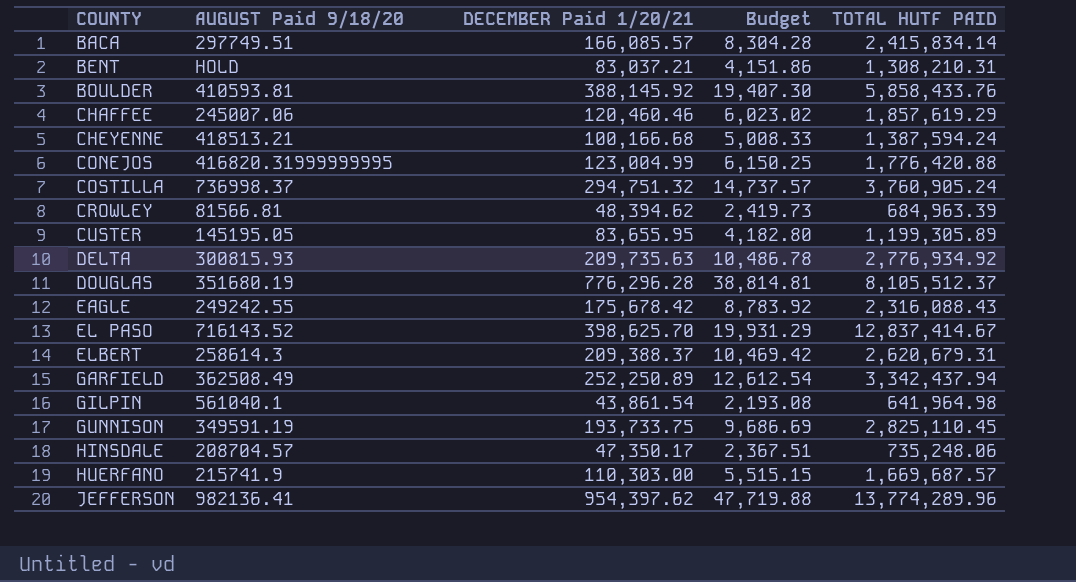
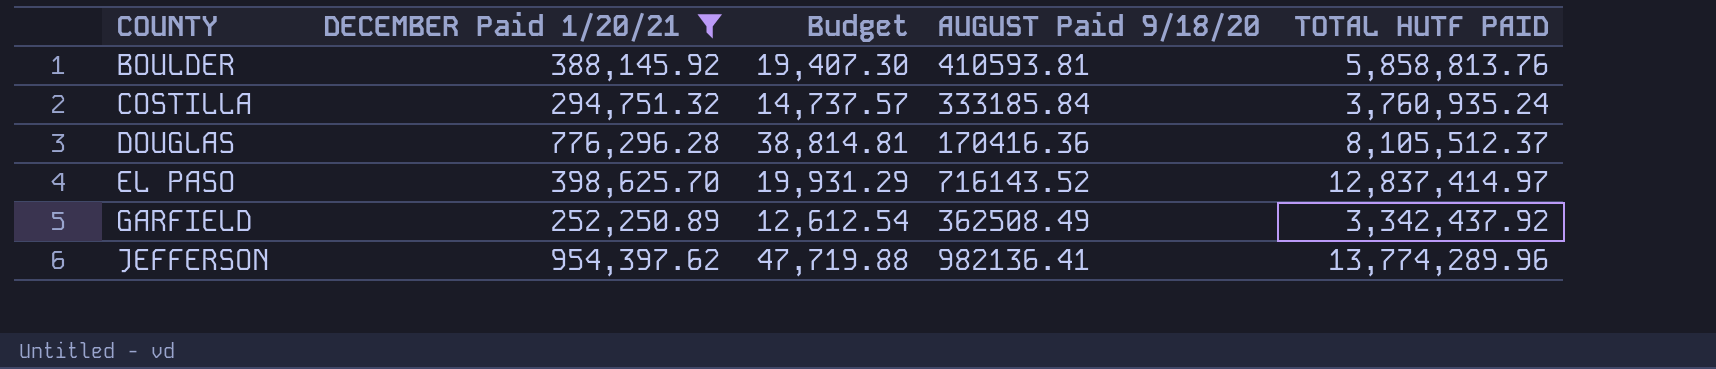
filter: none -> DECEMBER Paid 1/20/21 >= 252,250.89
column AUGUST Paid 9/18/20 | position: 2 -> 4
BOULDER | TOTAL HUTF PAID: 5,858,433.76 -> 5,858,813.76
COSTILLA | AUGUST Paid 9/18/20: 736998.37 -> 333185.84
COSTILLA | TOTAL HUTF PAID: 3,760,905.24 -> 3,760,935.24
DOUGLAS | AUGUST Paid 9/18/20: 351680.19 -> 170416.36
EL PASO | TOTAL HUTF PAID: 12,837,414.67 -> 12,837,414.97
GARFIELD | TOTAL HUTF PAID: 3,342,437.94 -> 3,342,437.92

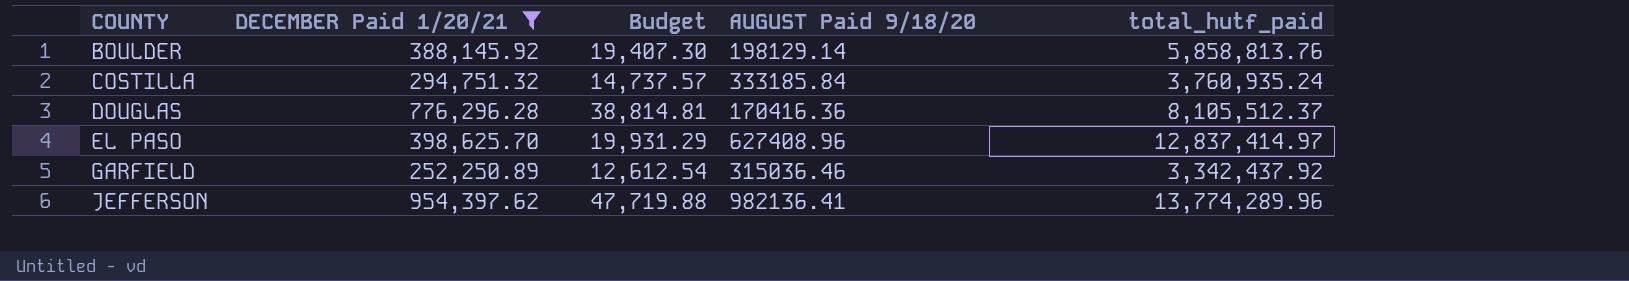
column name: TOTAL HUTF PAID -> total_hutf_paid
BOULDER | AUGUST Paid 9/18/20: 410593.81 -> 198129.14
EL PASO | AUGUST Paid 9/18/20: 716143.52 -> 627408.96
GARFIELD | AUGUST Paid 9/18/20: 362508.49 -> 315036.46

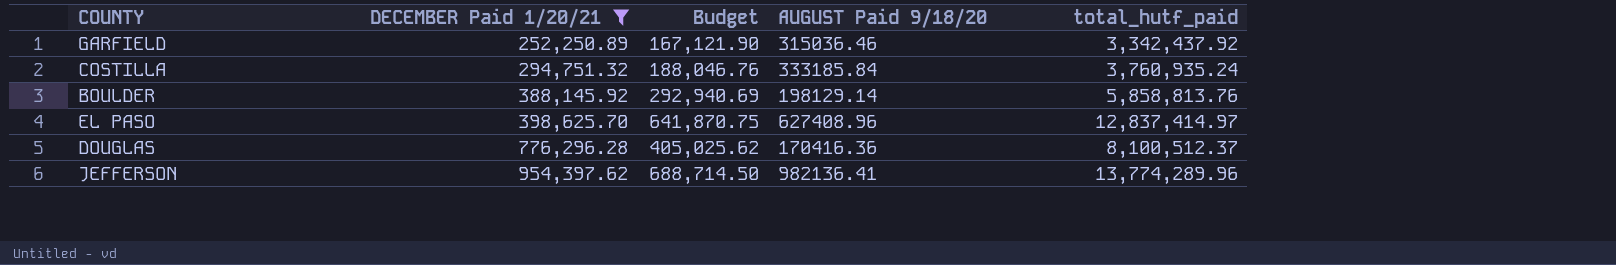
row order: COUNTY ascending -> DECEMBER Paid 1/20/21 ascending
column Budget | formula: [DECEMBER Paid 1/20/21] * 0.05 -> [total_hutf_paid] * 0.05
DOUGLAS | total_hutf_paid: 8,105,512.37 -> 8,100,512.37

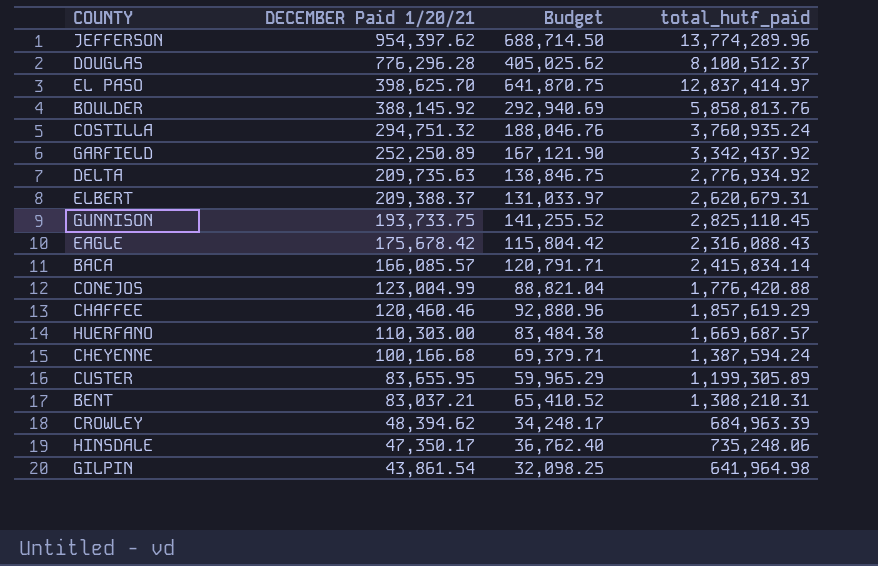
filter: DECEMBER Paid 1/20/21 >= 252,250.89 -> none
row order: DECEMBER Paid 1/20/21 ascending -> DECEMBER Paid 1/20/21 descending
column AUGUST Paid 9/18/20 | position: 4 -> none

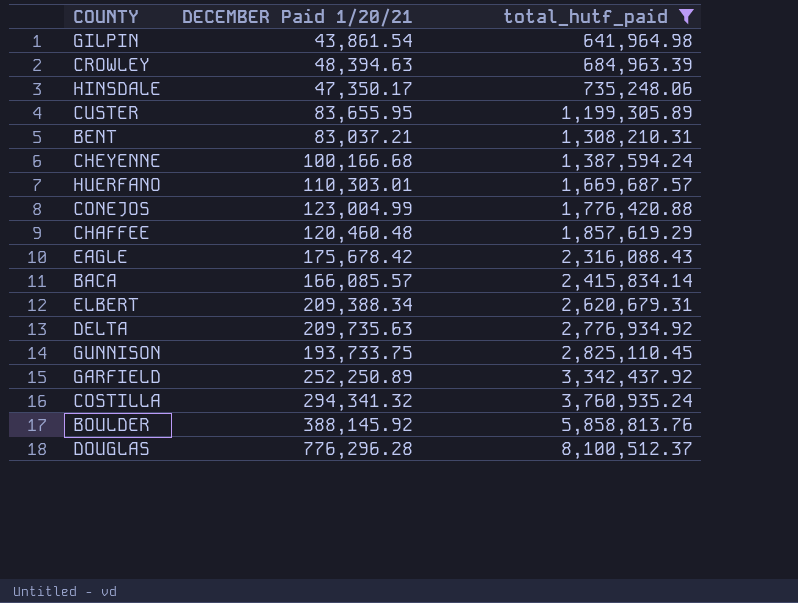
filter: none -> total_hutf_paid <= 8,100,512.37
row order: DECEMBER Paid 1/20/21 descending -> total_hutf_paid ascending
column Budget | formula: [total_hutf_paid] * 0.05 -> none
CROWLEY | DECEMBER Paid 1/20/21: 48,394.62 -> 48,394.63
HUERFANO | DECEMBER Paid 1/20/21: 110,303.00 -> 110,303.01
CHAFFEE | DECEMBER Paid 1/20/21: 120,460.46 -> 120,460.48
ELBERT | DECEMBER Paid 1/20/21: 209,388.37 -> 209,388.34
COSTILLA | DECEMBER Paid 1/20/21: 294,751.32 -> 294,341.32

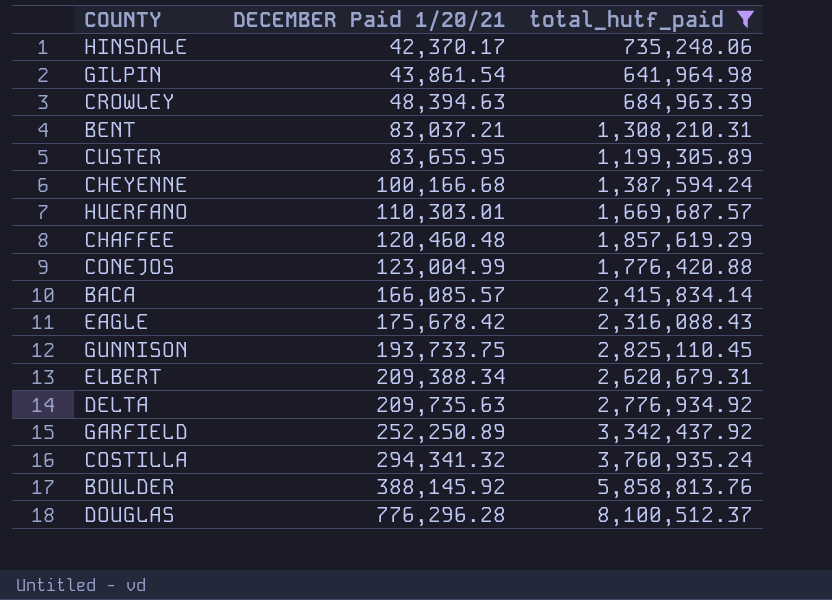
row order: total_hutf_paid ascending -> DECEMBER Paid 1/20/21 ascending
HINSDALE | DECEMBER Paid 1/20/21: 47,350.17 -> 42,370.17

